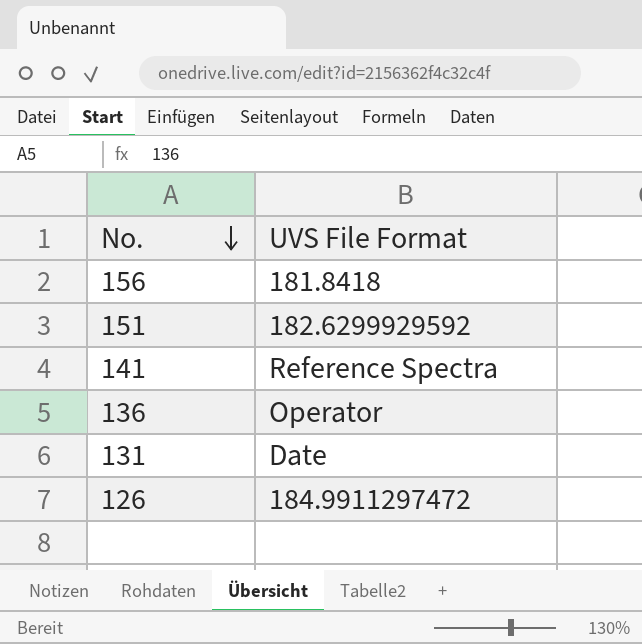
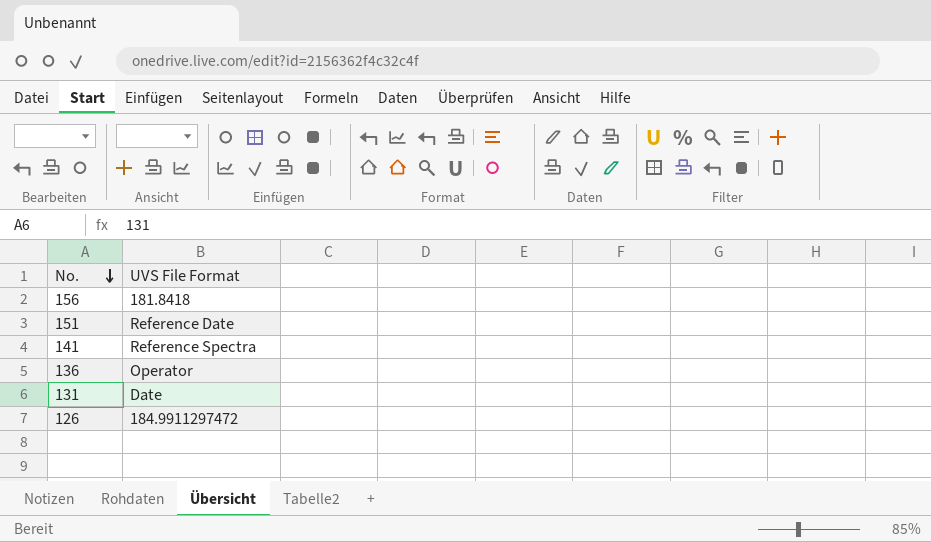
151 | UVS File Format: 182.6299929592 -> Reference Date

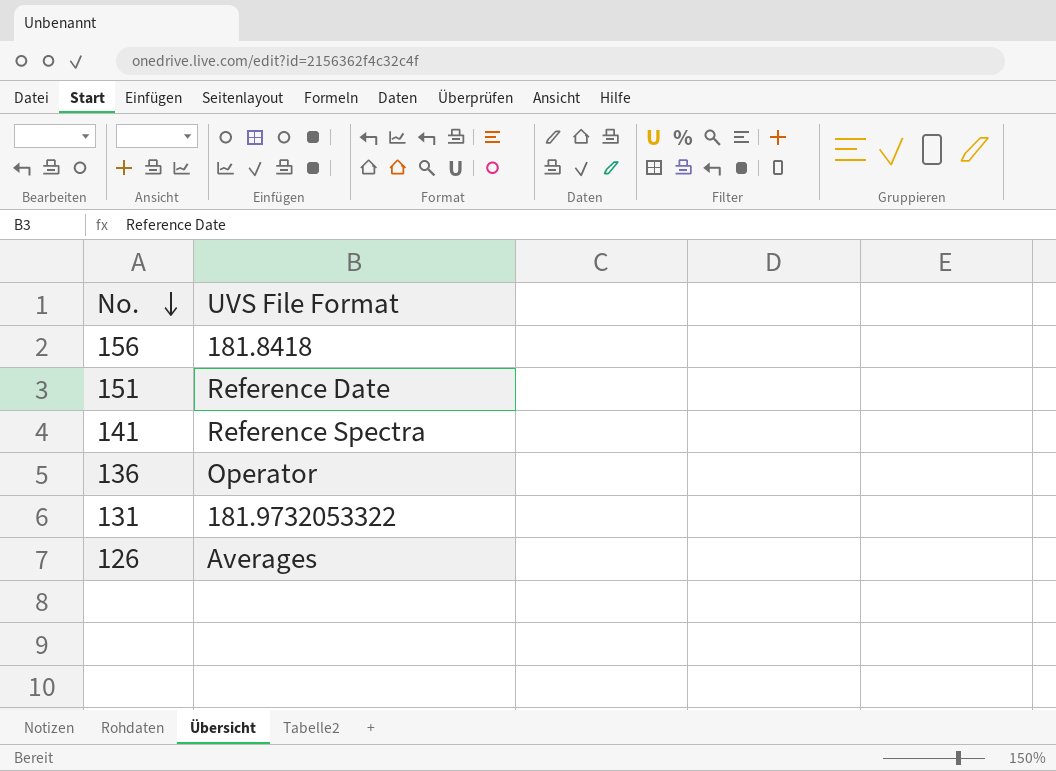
131 | UVS File Format: Date -> 181.9732053322
126 | UVS File Format: 184.9911297472 -> Averages

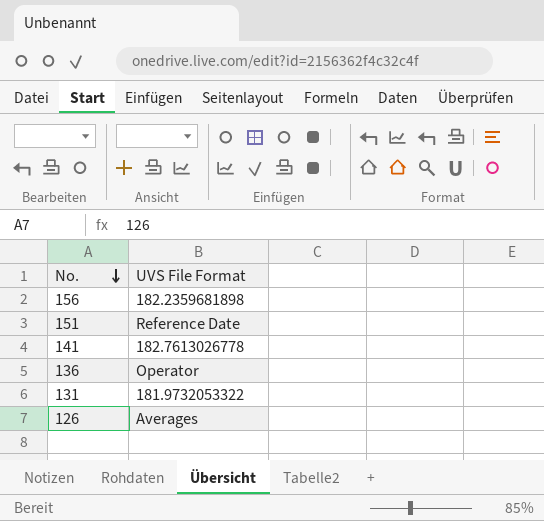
156 | UVS File Format: 181.8418 -> 182.2359681898
141 | UVS File Format: Reference Spectra -> 182.7613026778

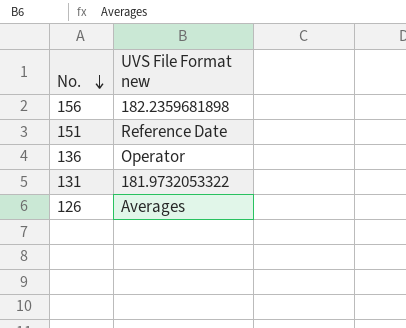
column name: UVS File Format -> UVS File Format new
row 141: 182.7613026778 -> none

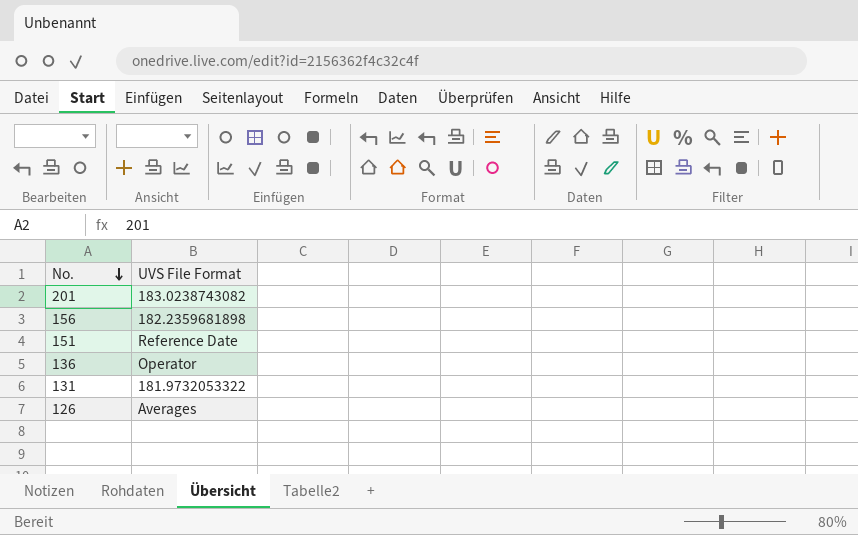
column name: UVS File Format new -> UVS File Format
row 201: none -> 183.0238743082

